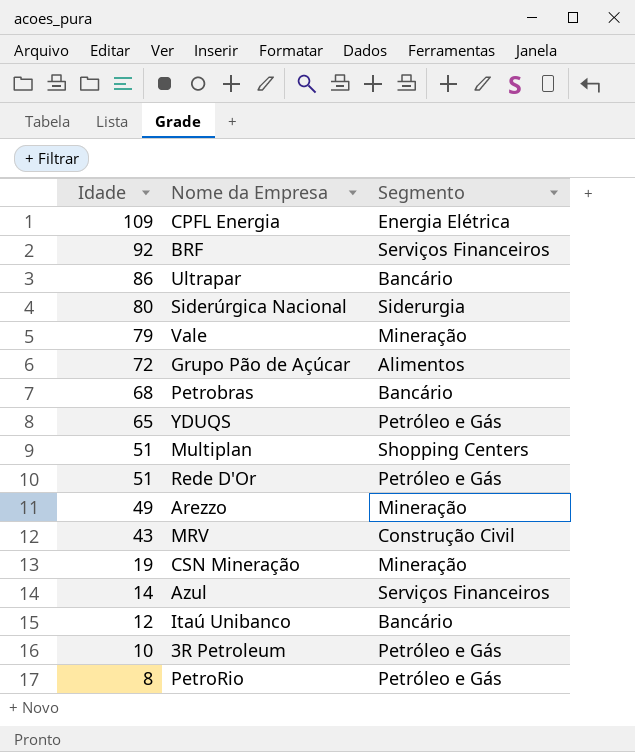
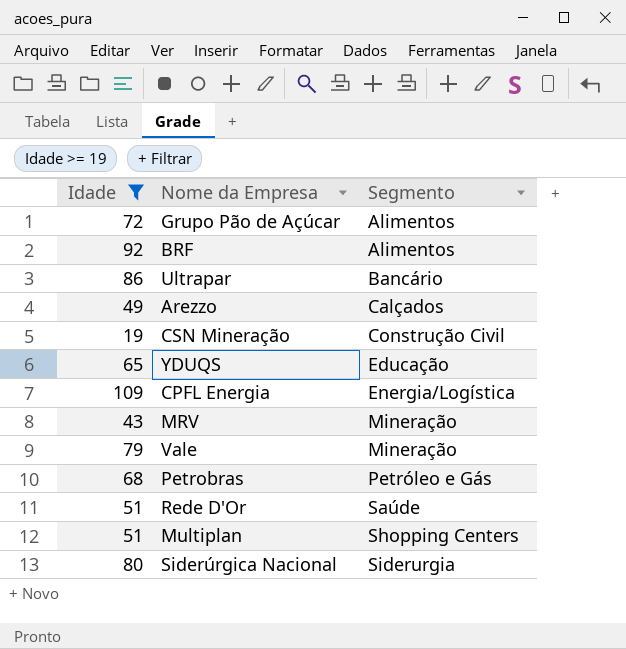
filter: none -> Idade >= 19
row order: Idade descending -> Segmento ascending
BRF | Segmento: Serviços Financeiros -> Alimentos
Arezzo | Segmento: Mineração -> Calçados
CSN Mineração | Segmento: Mineração -> Construção Civil
YDUQS | Segmento: Petróleo e Gás -> Educação
CPFL Energia | Segmento: Energia Elétrica -> Energia/Logística
MRV | Segmento: Construção Civil -> Mineração
Petrobras | Segmento: Bancário -> Petróleo e Gás
Rede D'Or | Segmento: Petróleo e Gás -> Saúde

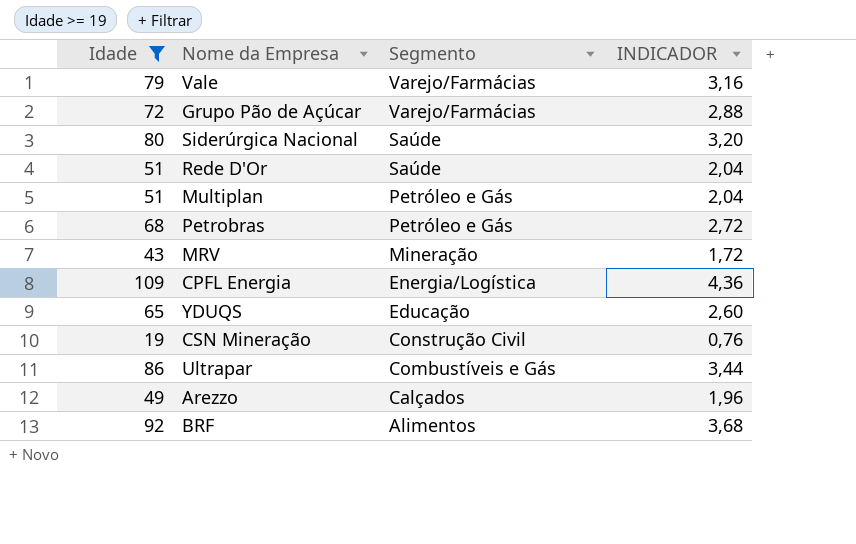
row order: Segmento ascending -> Segmento descending
column INDICADOR | formula: none -> [Idade] * 0,04
Vale | Segmento: Mineração -> Varejo/Farmácias
Grupo Pão de Açúcar | Segmento: Alimentos -> Varejo/Farmácias
Siderúrgica Nacional | Segmento: Siderurgia -> Saúde
Multiplan | Segmento: Shopping Centers -> Petróleo e Gás
Ultrapar | Segmento: Bancário -> Combustíveis e Gás

